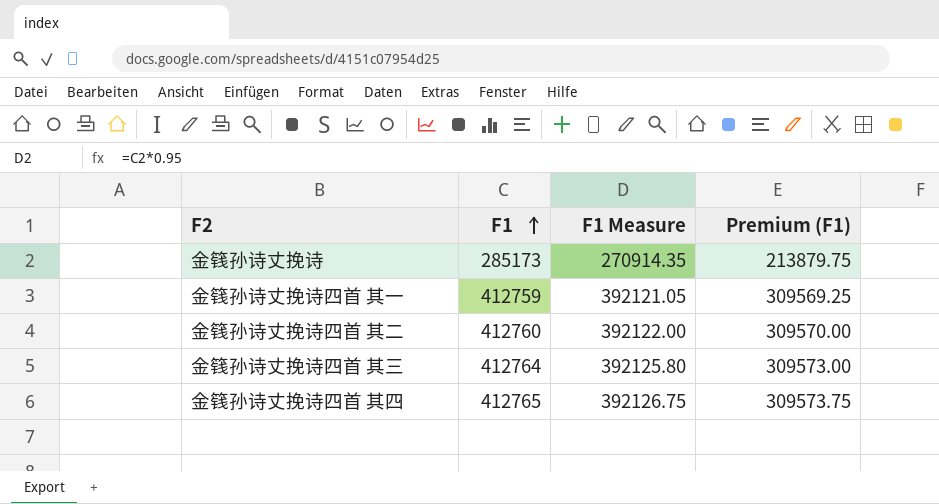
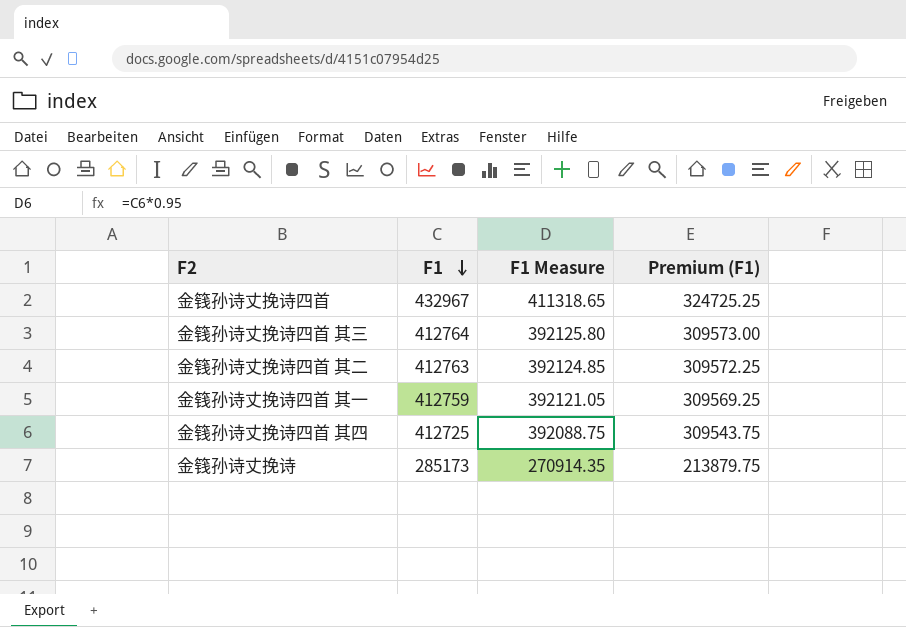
row order: F1 ascending -> F1 descending
row 金篯孙诗丈挽诗四首: none -> 432967 | 411318.65 | 324725.25
金篯孙诗丈挽诗四首 其二 | F1: 412760 -> 412763
金篯孙诗丈挽诗四首 其二 | F1 Measure: 392122.00 -> 392124.85
金篯孙诗丈挽诗四首 其二 | Premium (F1): 309570.00 -> 309572.25
金篯孙诗丈挽诗四首 其四 | F1: 412765 -> 412725
金篯孙诗丈挽诗四首 其四 | F1 Measure: 392126.75 -> 392088.75
金篯孙诗丈挽诗四首 其四 | Premium (F1): 309573.75 -> 309543.75

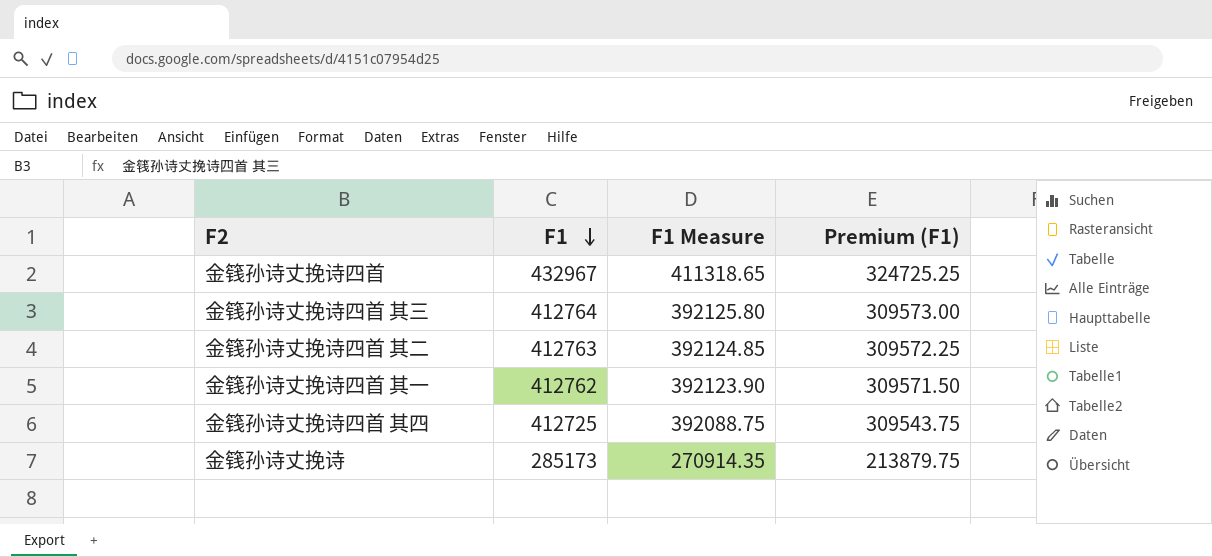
金篯孙诗丈挽诗四首 其一 | F1: 412759 -> 412762
金篯孙诗丈挽诗四首 其一 | F1 Measure: 392121.05 -> 392123.90
金篯孙诗丈挽诗四首 其一 | Premium (F1): 309569.25 -> 309571.50

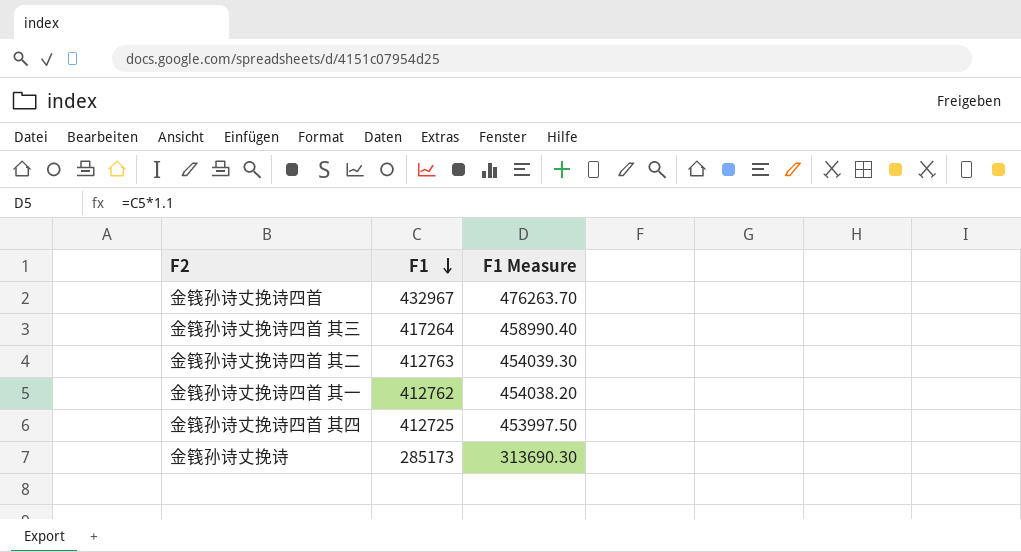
column Premium (F1) | formula: [F1] * 0.75 -> none
column F1 Measure | formula: [F1] * 0.95 -> [F1] * 1.1
金篯孙诗丈挽诗四首 其三 | F1: 412764 -> 417264

